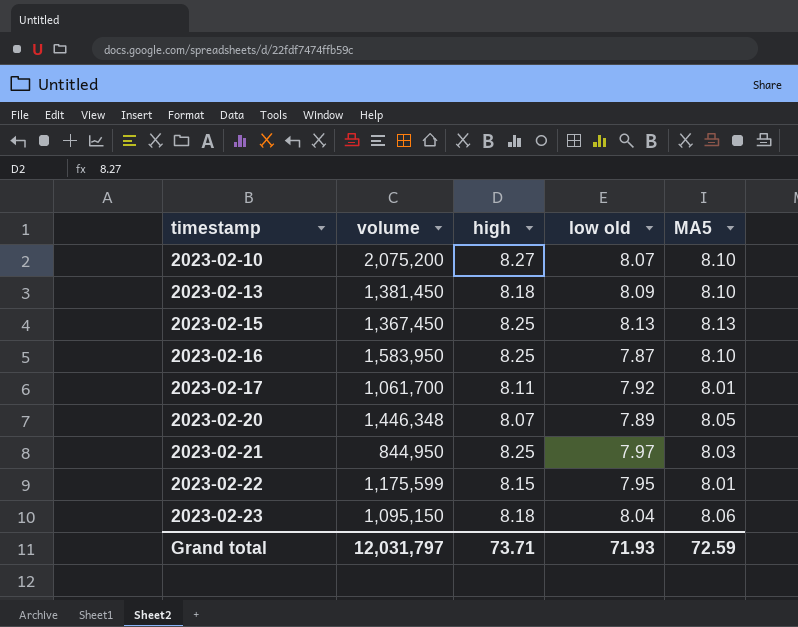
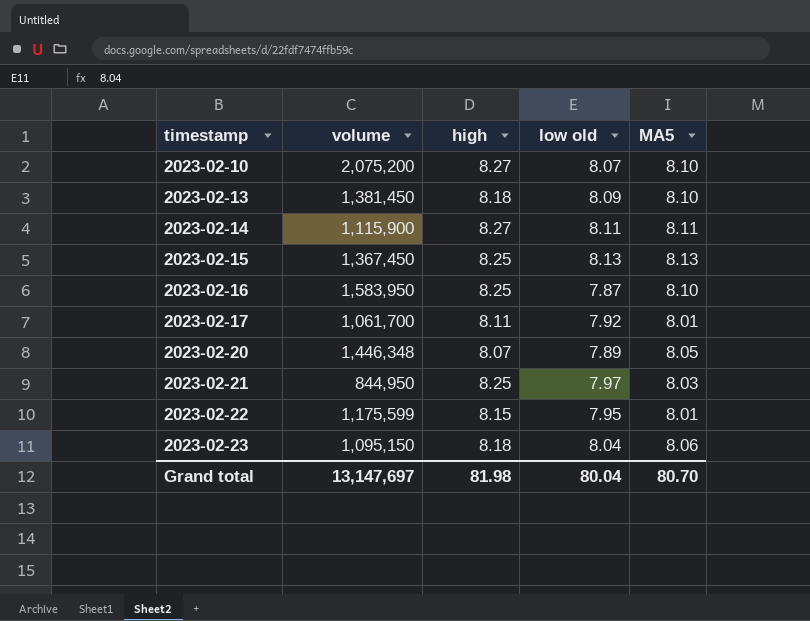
row 2023-02-14: none -> 1,115,900 | 8.27 | 8.11 | 8.11
Grand total | volume: 12,031,797 -> 13,147,697
Grand total | high: 73.71 -> 81.98
Grand total | low old: 71.93 -> 80.04
Grand total | MA5: 72.59 -> 80.70

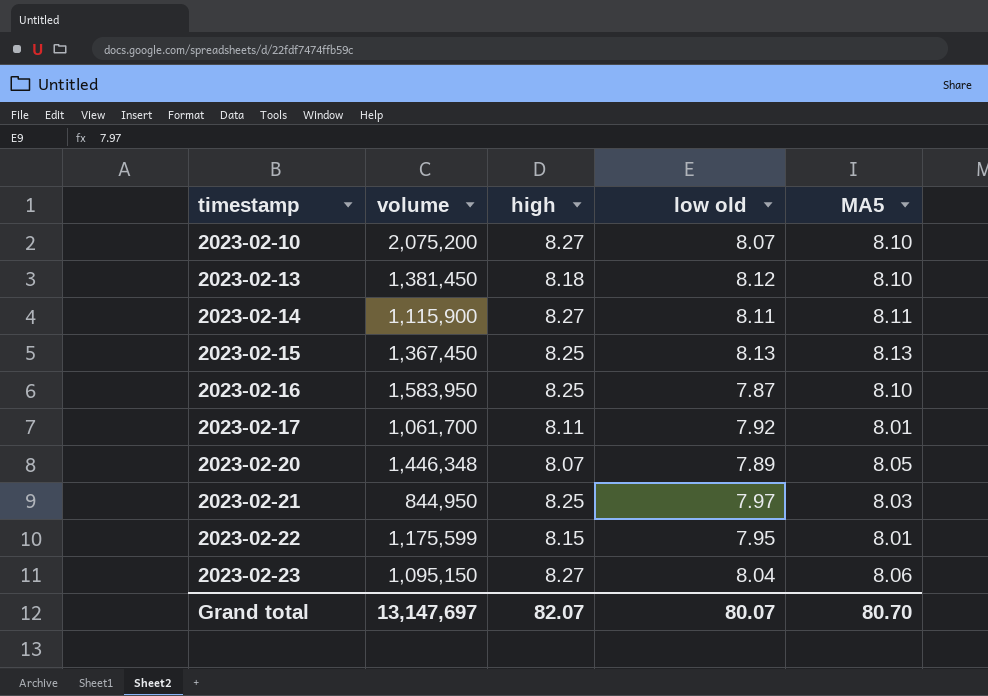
2023-02-13 | low old: 8.09 -> 8.12
2023-02-23 | high: 8.18 -> 8.27
Grand total | high: 81.98 -> 82.07
Grand total | low old: 80.04 -> 80.07

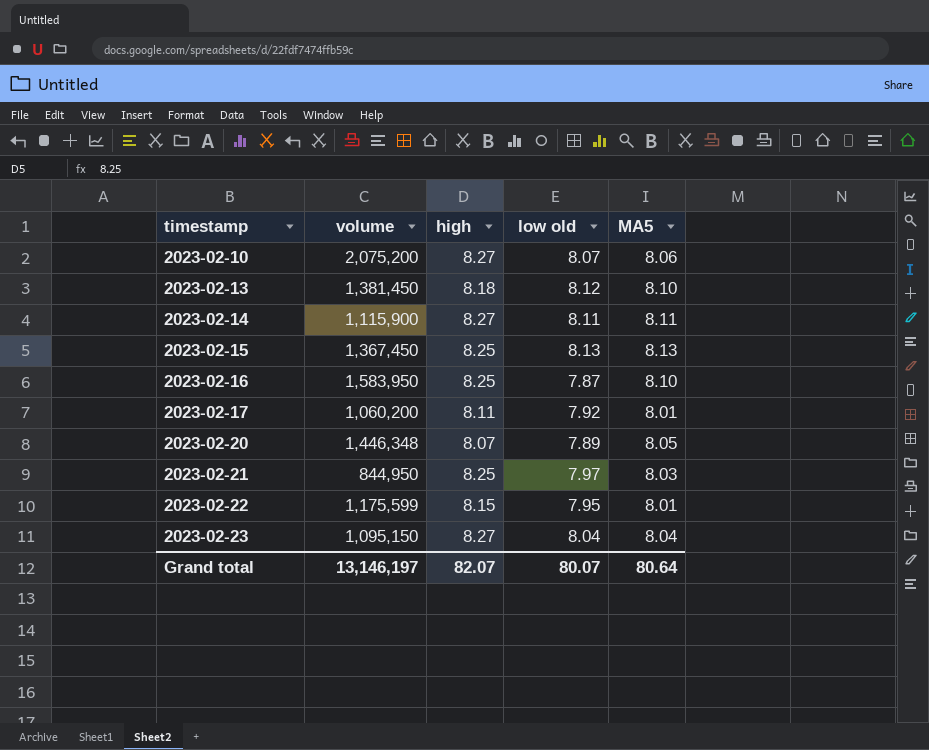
2023-02-10 | MA5: 8.10 -> 8.06
2023-02-17 | volume: 1,061,700 -> 1,060,200
2023-02-23 | MA5: 8.06 -> 8.04
Grand total | volume: 13,147,697 -> 13,146,197
Grand total | MA5: 80.70 -> 80.64

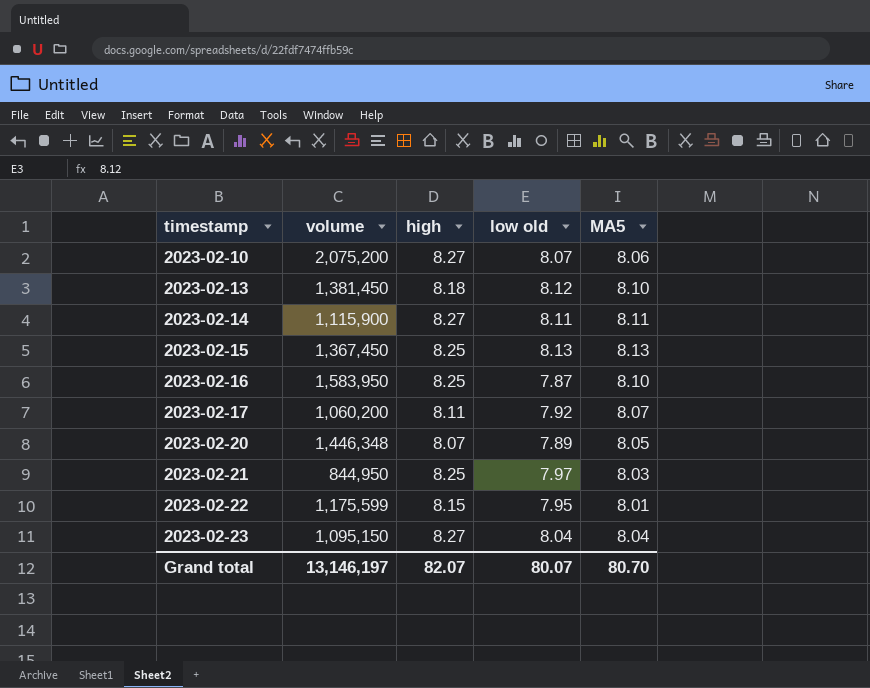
2023-02-17 | MA5: 8.01 -> 8.07
Grand total | MA5: 80.64 -> 80.70

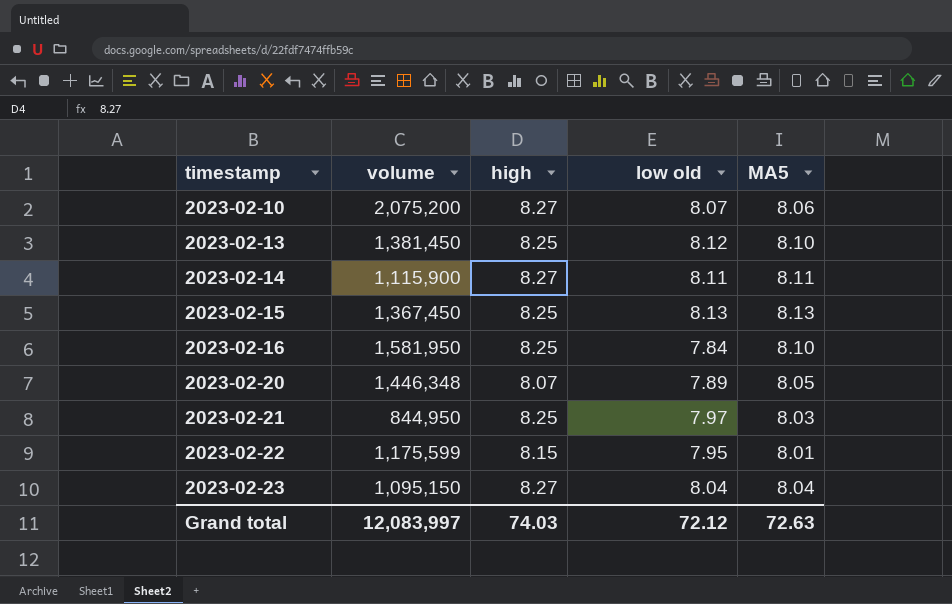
row 2023-02-17: 1,060,200 | 8.11 | 7.92 | 8.07 -> none
2023-02-13 | high: 8.18 -> 8.25
2023-02-16 | volume: 1,583,950 -> 1,581,950
2023-02-16 | low old: 7.87 -> 7.84
Grand total | volume: 13,146,197 -> 12,083,997
Grand total | high: 82.07 -> 74.03
Grand total | low old: 80.07 -> 72.12
Grand total | MA5: 80.70 -> 72.63

